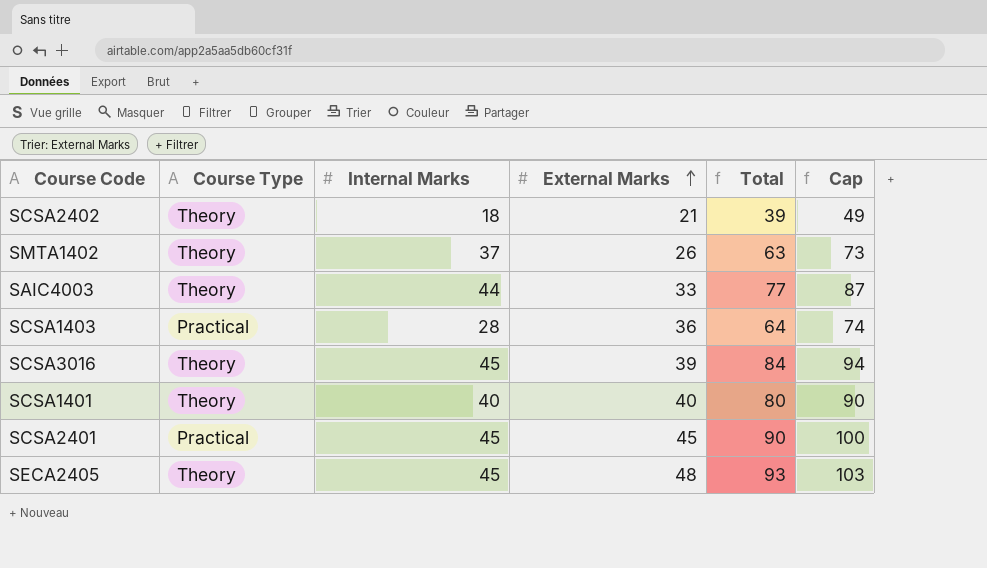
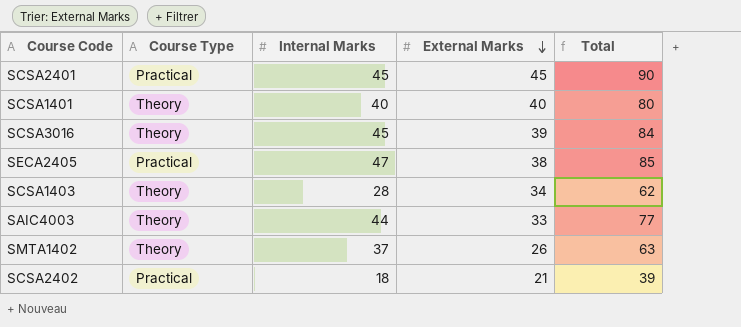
row order: External Marks ascending -> External Marks descending
column Cap | formula: [Total] + 10 -> none
SECA2405 | Course Type: Theory -> Practical
SECA2405 | Internal Marks: 45 -> 47
SECA2405 | External Marks: 48 -> 38
SECA2405 | Total: 93 -> 85
SCSA1403 | Course Type: Practical -> Theory
SCSA1403 | External Marks: 36 -> 34
SCSA1403 | Total: 64 -> 62
SCSA2402 | Course Type: Theory -> Practical

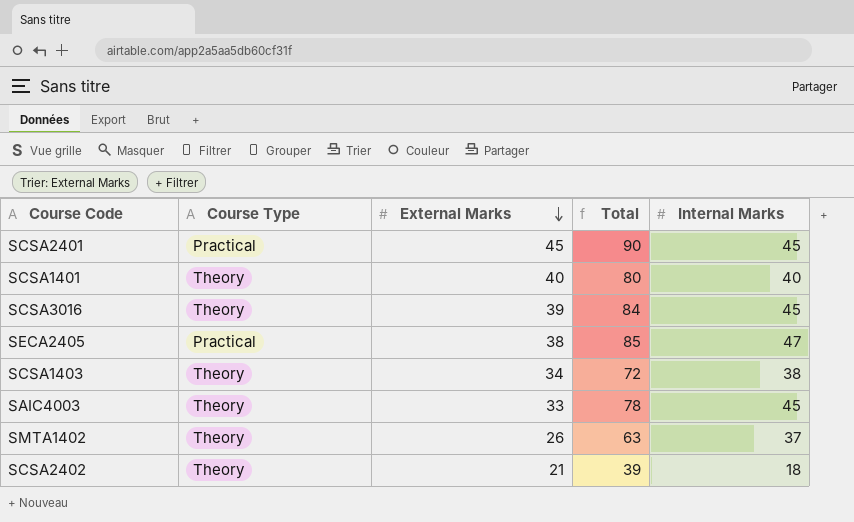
column Internal Marks | position: 3 -> 5
SCSA1403 | Total: 62 -> 72
SCSA1403 | Internal Marks: 28 -> 38
SAIC4003 | Total: 77 -> 78
SAIC4003 | Internal Marks: 44 -> 45
SCSA2402 | Course Type: Practical -> Theory

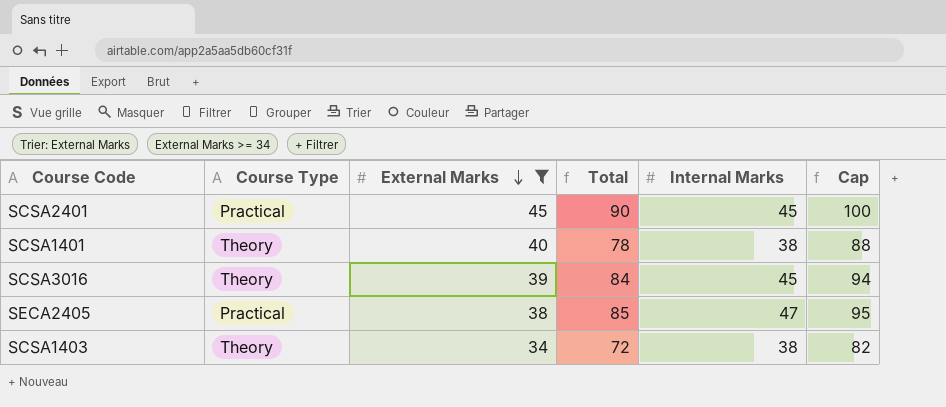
filter: none -> External Marks >= 34
column Cap | formula: none -> [Total] + 10
SCSA1401 | Total: 80 -> 78
SCSA1401 | Internal Marks: 40 -> 38

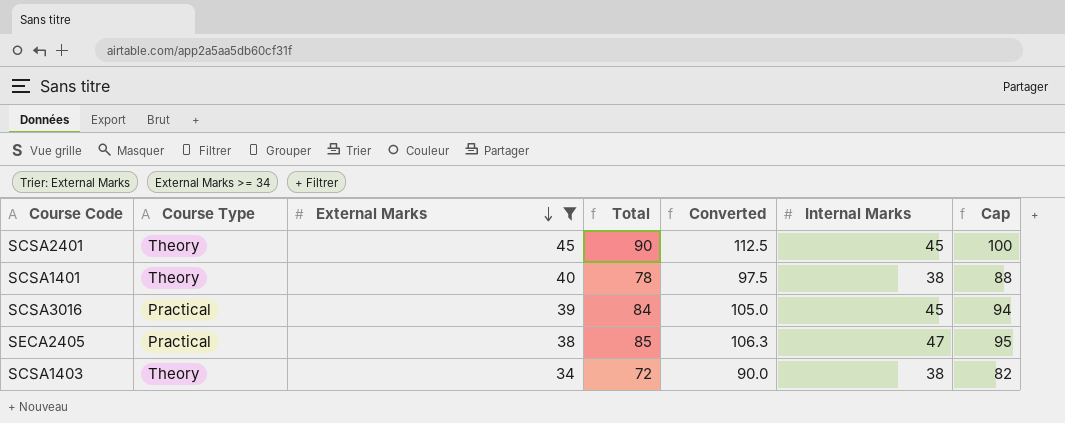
column Converted | formula: none -> [Total] * 1.25
SCSA2401 | Course Type: Practical -> Theory
SCSA3016 | Course Type: Theory -> Practical

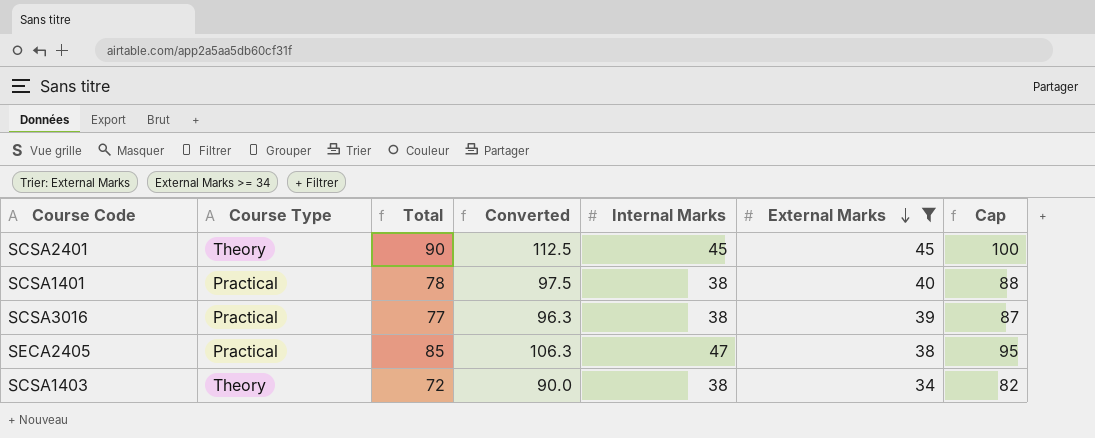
column External Marks | position: 3 -> 6
SCSA1401 | Course Type: Theory -> Practical
SCSA3016 | Total: 84 -> 77
SCSA3016 | Converted: 105.0 -> 96.3
SCSA3016 | Internal Marks: 45 -> 38
SCSA3016 | Cap: 94 -> 87

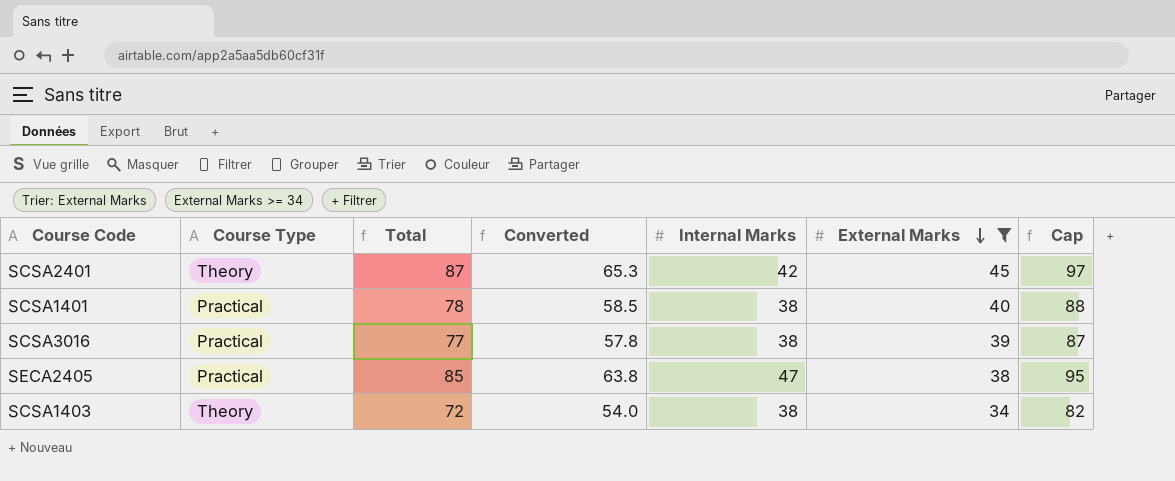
column Converted | formula: [Total] * 1.25 -> [Total] * 0.75
SCSA2401 | Total: 90 -> 87
SCSA2401 | Internal Marks: 45 -> 42
SCSA2401 | Cap: 100 -> 97

